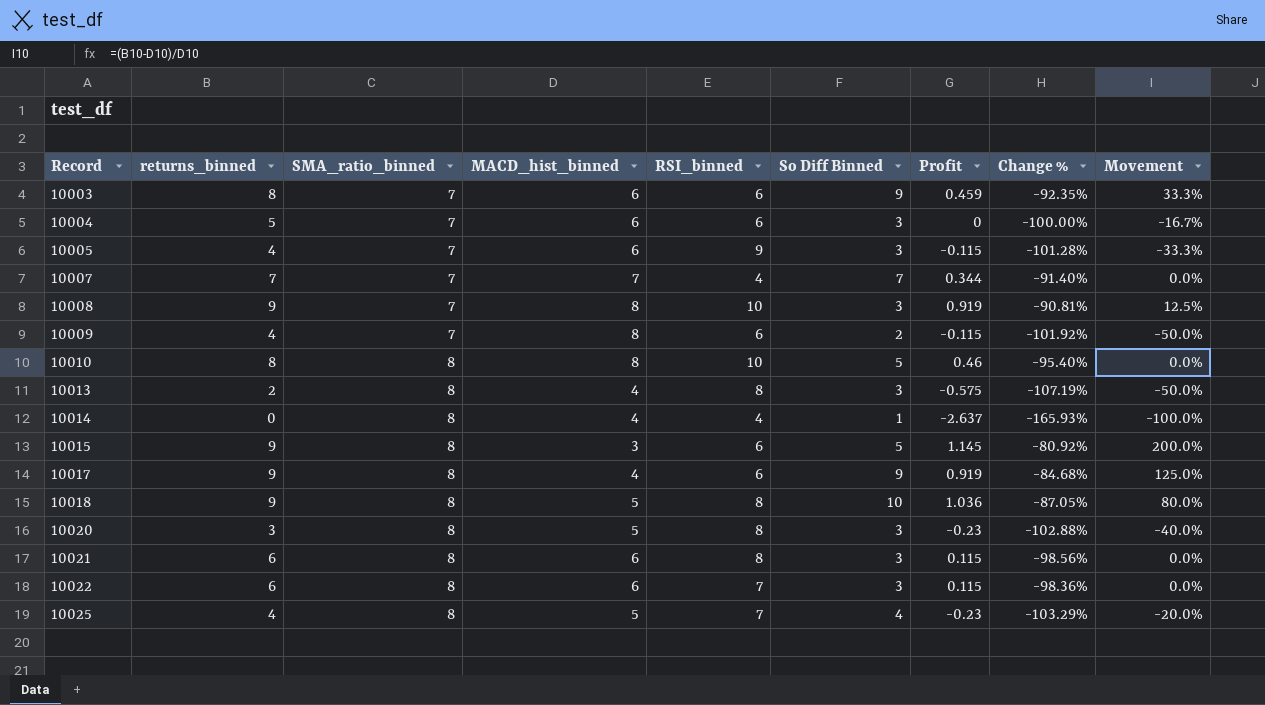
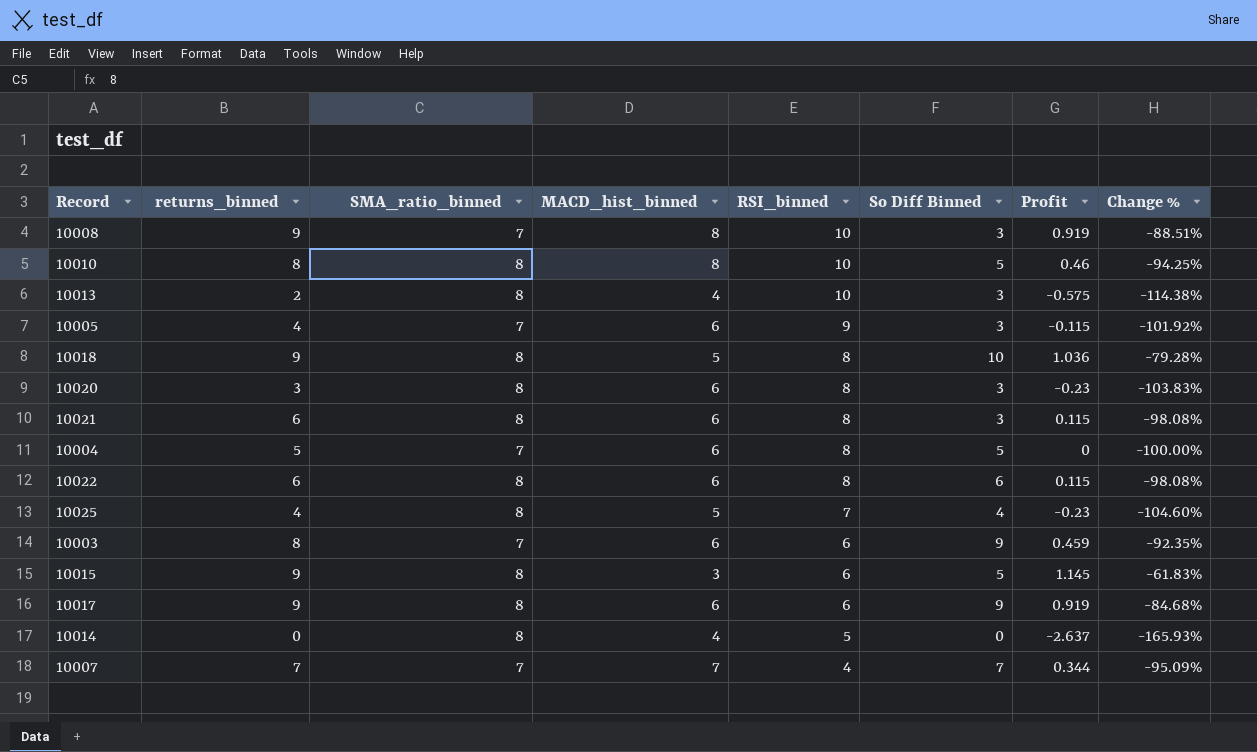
row order: Record ascending -> RSI_binned descending
column Movement | formula: ([returns_binned] - [MACD_hist_binned]) / [MACD_hist_binned] -> none
column Change % | formula: ([Profit] - [RSI_binned]) / [RSI_binned] -> ([Profit] - [MACD_hist_binned]) / [MACD_hist_binned]
row 10009: 4 | 7 | 8 | 6 | 2 | -0.115 | -101.92% | -50.0% -> none
10013 | RSI_binned: 8 -> 10
10020 | MACD_hist_binned: 5 -> 6
10004 | RSI_binned: 6 -> 8
10004 | So Diff Binned: 3 -> 5
10022 | RSI_binned: 7 -> 8
10022 | So Diff Binned: 3 -> 6
10017 | MACD_hist_binned: 4 -> 6
10014 | RSI_binned: 4 -> 5
10014 | So Diff Binned: 1 -> 0

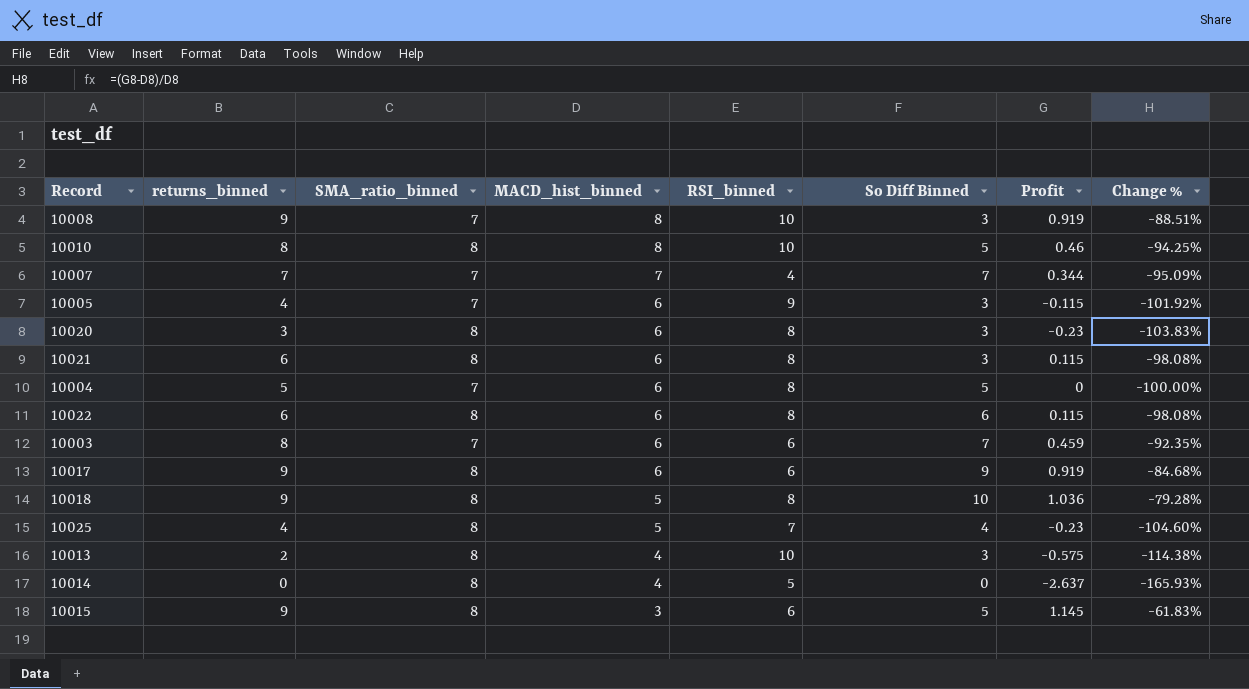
row order: RSI_binned descending -> MACD_hist_binned descending
10003 | So Diff Binned: 9 -> 7

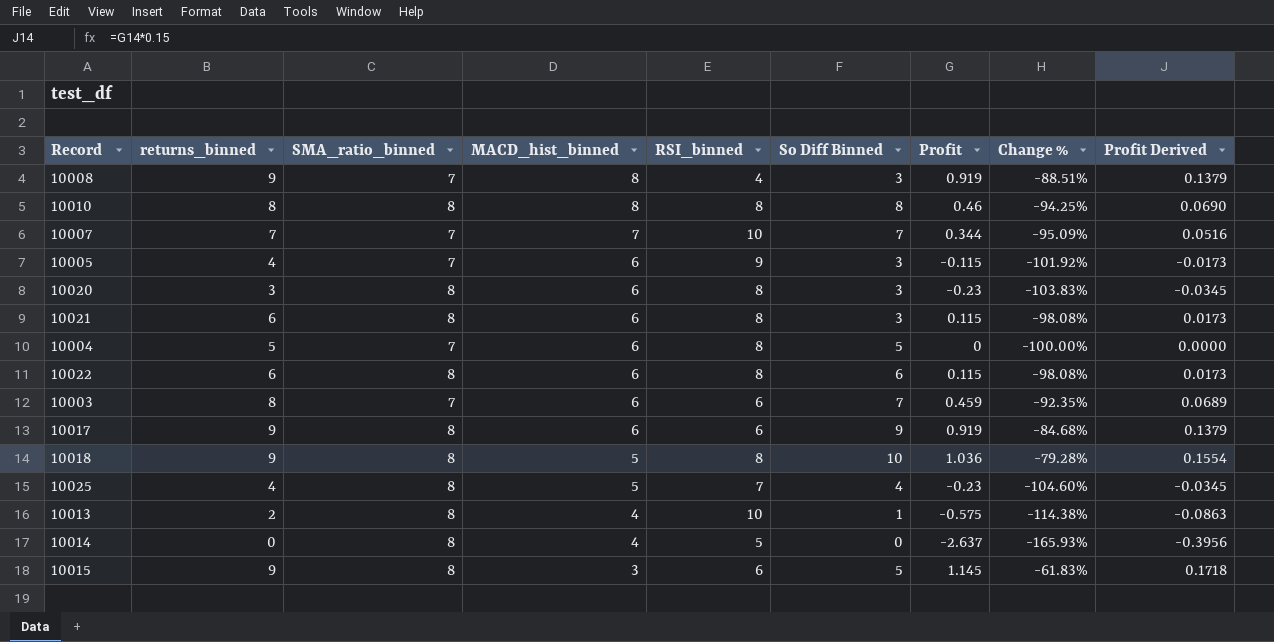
column Profit Derived | formula: none -> [Profit] * 0.15
10008 | RSI_binned: 10 -> 4
10010 | RSI_binned: 10 -> 8
10010 | So Diff Binned: 5 -> 8
10007 | RSI_binned: 4 -> 10
10013 | So Diff Binned: 3 -> 1

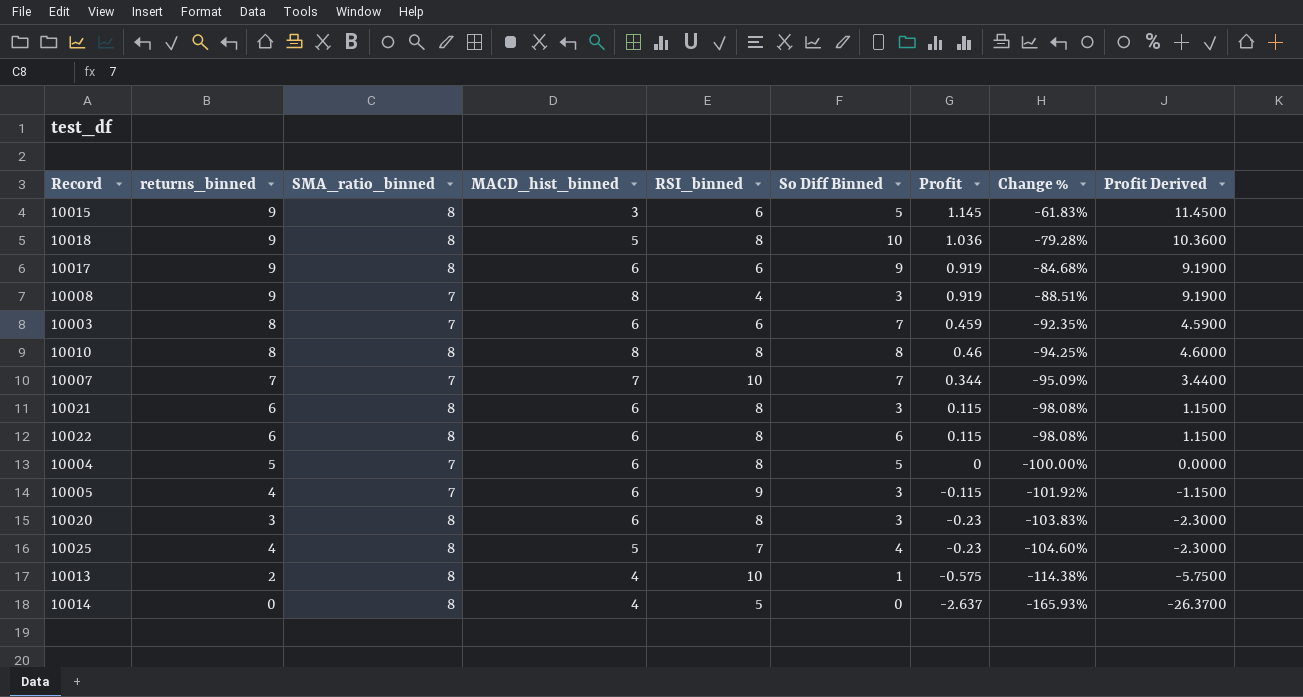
row order: MACD_hist_binned descending -> Change % descending
column Profit Derived | formula: [Profit] * 0.15 -> [Profit] * 10

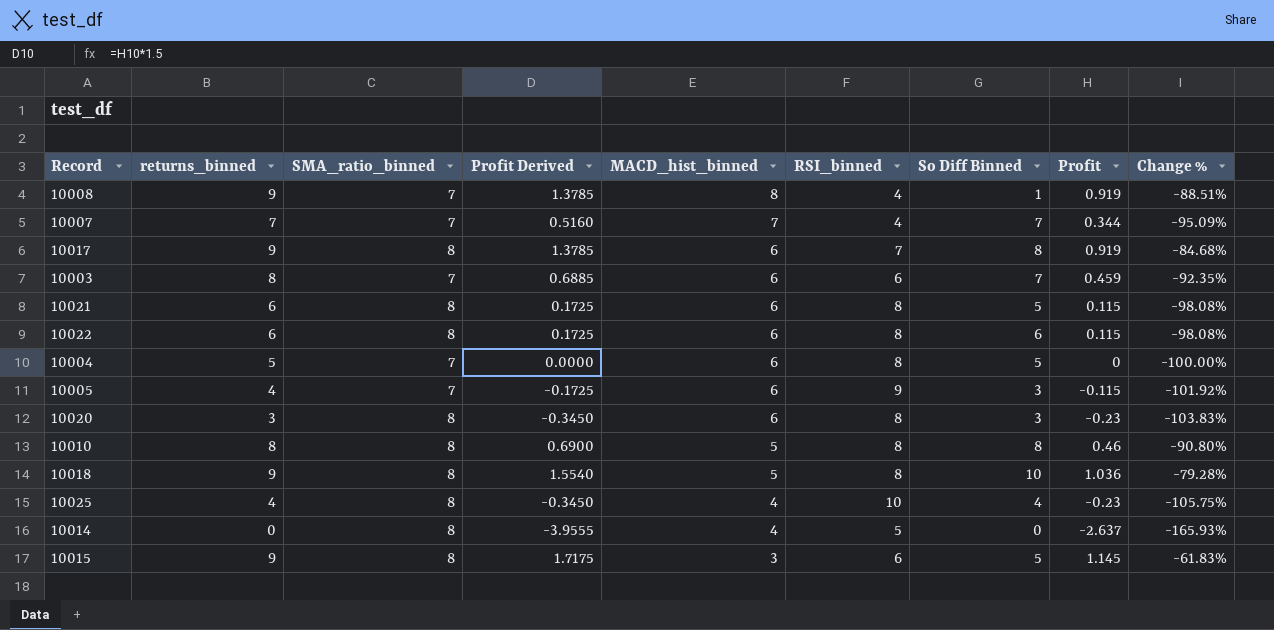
row order: Change % descending -> MACD_hist_binned descending
column Profit Derived | formula: [Profit] * 10 -> [Profit] * 1.5
column Profit Derived | position: 9 -> 4
row 10013: 2 | 8 | 4 | 10 | 1 | -0.575 | -114.38% | -5.7500 -> none
10008 | So Diff Binned: 3 -> 1
10007 | RSI_binned: 10 -> 4
10017 | RSI_binned: 6 -> 7
10017 | So Diff Binned: 9 -> 8
10021 | So Diff Binned: 3 -> 5
10010 | MACD_hist_binned: 8 -> 5
10010 | Change %: -94.25% -> -90.80%
10025 | MACD_hist_binned: 5 -> 4
10025 | RSI_binned: 7 -> 10
10025 | Change %: -104.60% -> -105.75%

